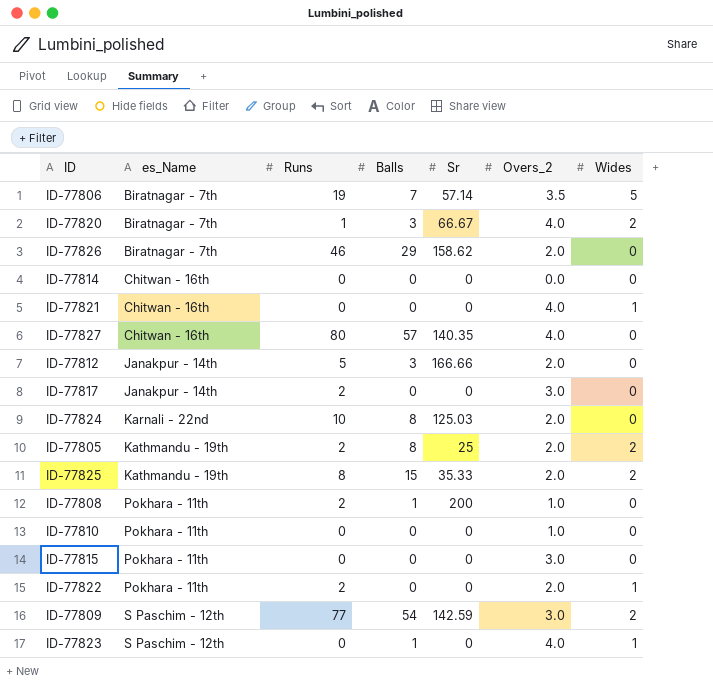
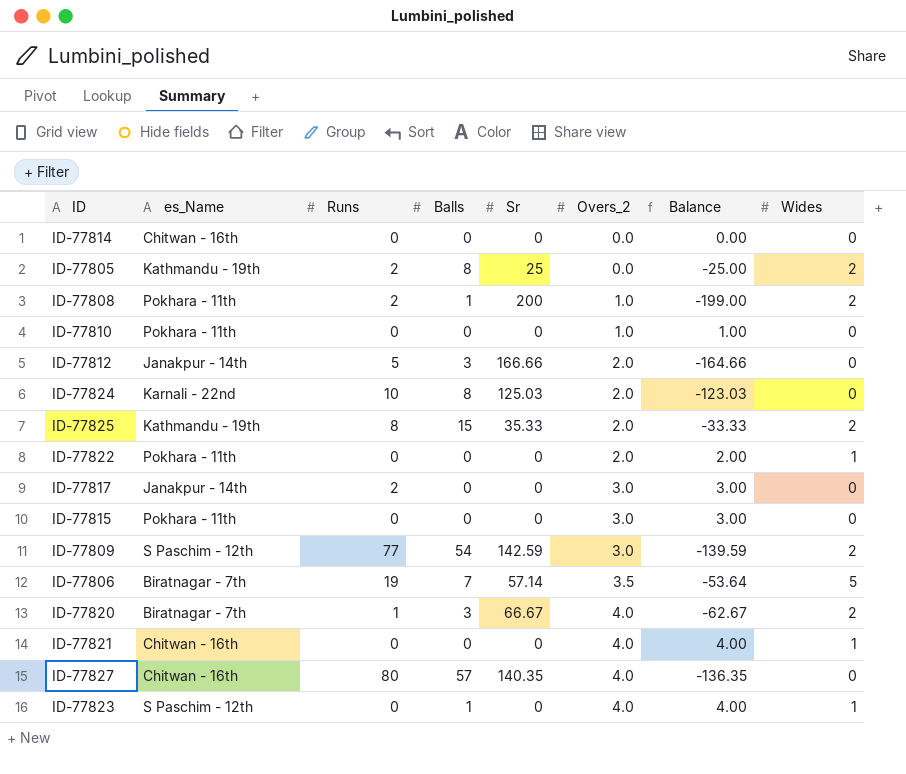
row order: es_Name ascending -> Overs_2 ascending
column Balance | formula: none -> [Overs_2] - [Sr]
row ID-77826: Biratnagar - 7th | 46 | 29 | 158.62 | 2.0 | 0 -> none
ID-77805 | Overs_2: 2.0 -> 0.0
ID-77808 | Wides: 0 -> 2
ID-77822 | Runs: 2 -> 0

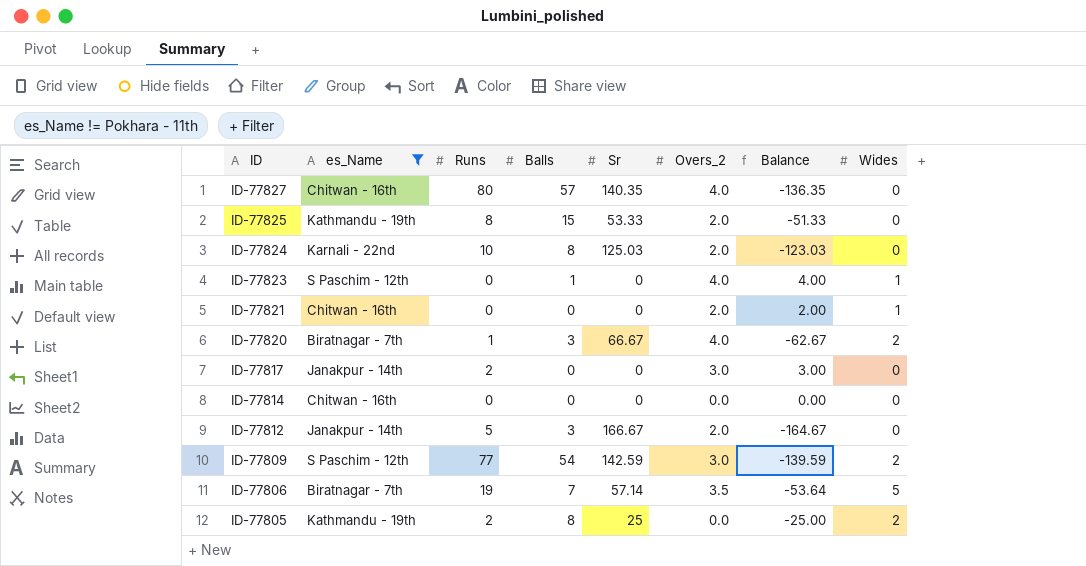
filter: none -> es_Name != Pokhara - 11th
row order: Overs_2 ascending -> ID descending
ID-77825 | Sr: 35.33 -> 53.33
ID-77825 | Balance: -33.33 -> -51.33
ID-77825 | Wides: 2 -> 0
ID-77821 | Overs_2: 4.0 -> 2.0
ID-77821 | Balance: 4.00 -> 2.00
ID-77812 | Sr: 166.66 -> 166.67
ID-77812 | Balance: -164.66 -> -164.67

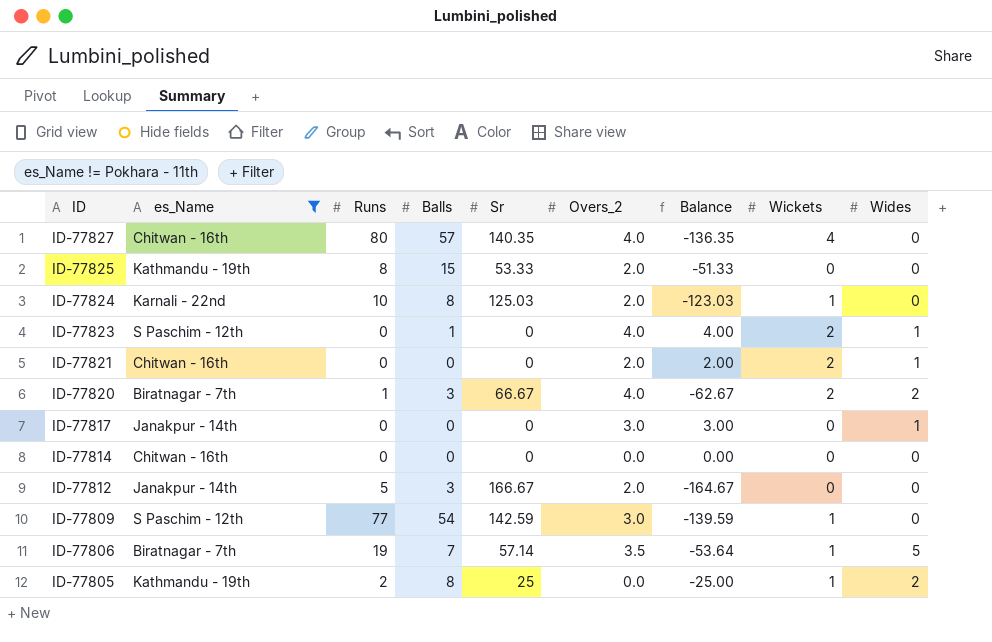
column Wickets | position: none -> 8
ID-77817 | Runs: 2 -> 0
ID-77817 | Wides: 0 -> 1
ID-77809 | Wides: 2 -> 0

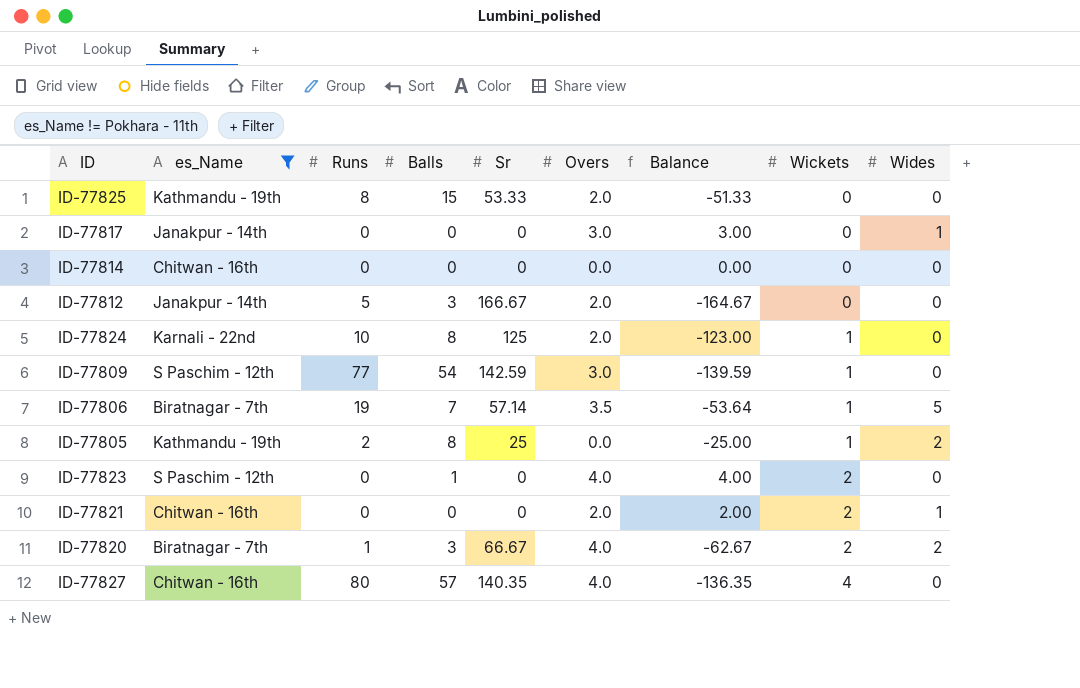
row order: ID descending -> Wickets ascending
column name: Overs_2 -> Overs
ID-77824 | Sr: 125.03 -> 125
ID-77824 | Balance: -123.03 -> -123.00
ID-77823 | Wides: 1 -> 0

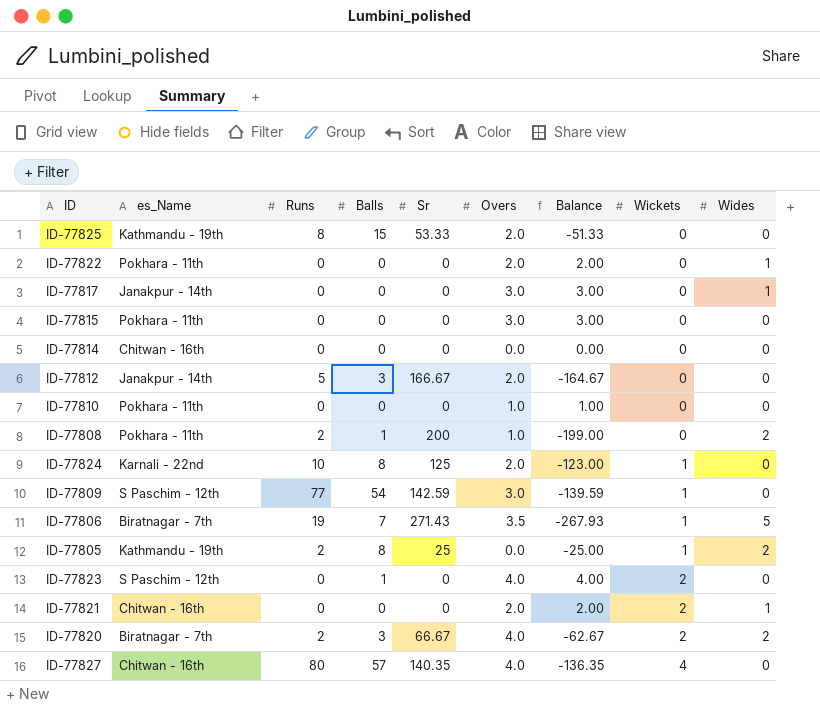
filter: es_Name != Pokhara - 11th -> none
ID-77806 | Sr: 57.14 -> 271.43
ID-77806 | Balance: -53.64 -> -267.93
ID-77820 | Runs: 1 -> 2

